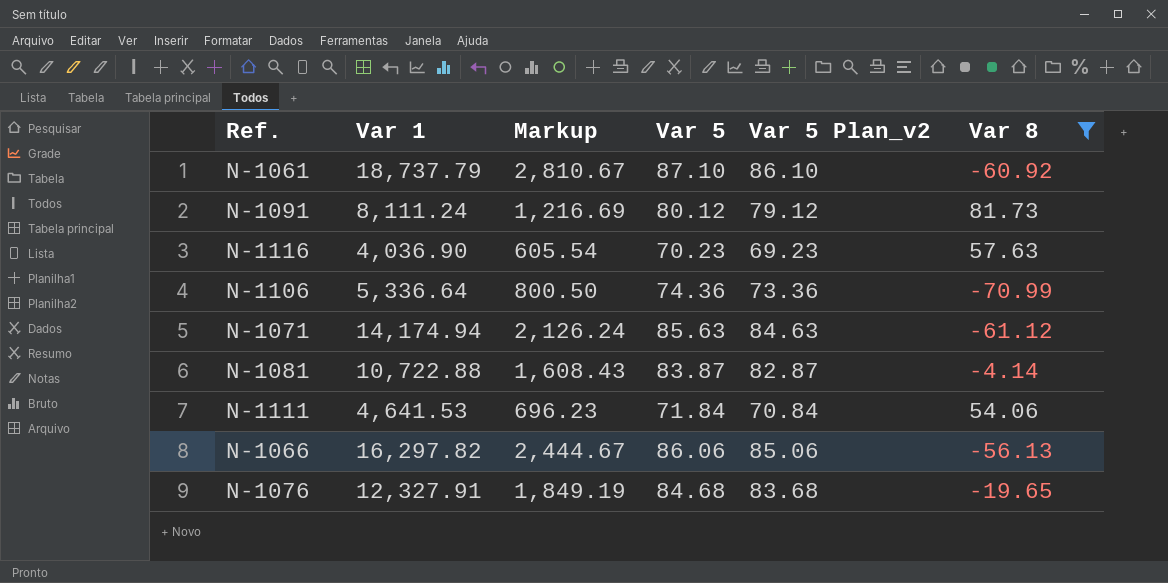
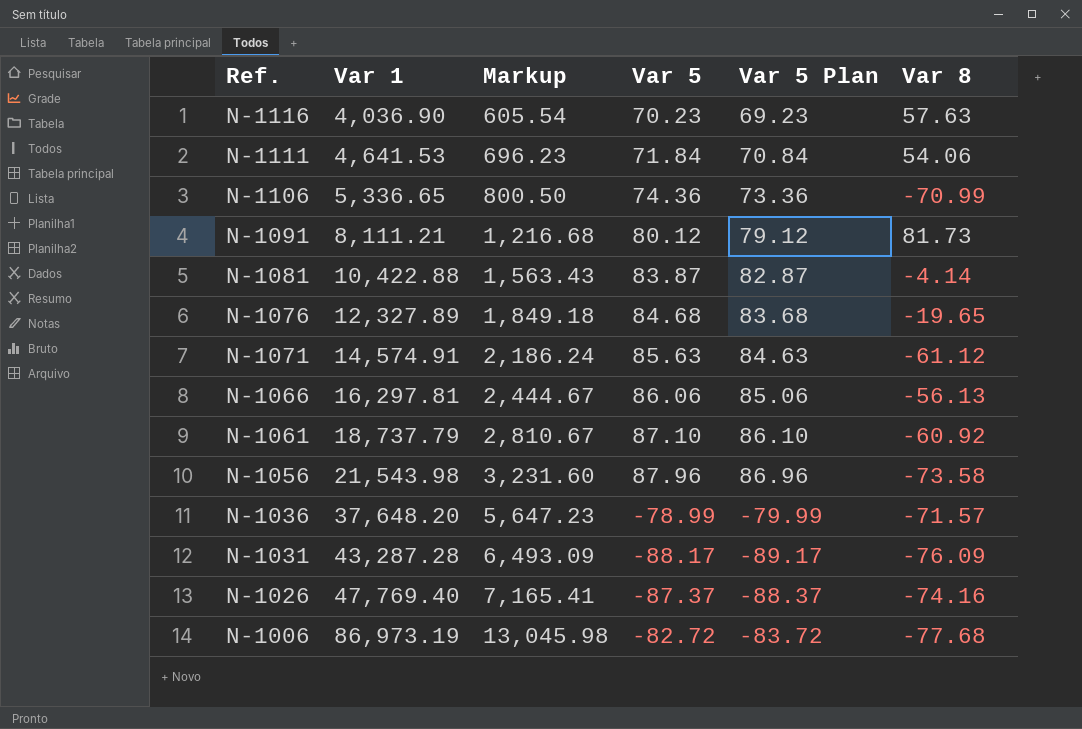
filter: Var 8 >= -70.99 -> none
row order: none -> Ref. descending
column name: Var 5 Plan_v2 -> Var 5 Plan
N-1106 | Var 1: 5,336.64 -> 5,336.65
N-1091 | Var 1: 8,111.24 -> 8,111.21
N-1091 | Markup: 1,216.69 -> 1,216.68
N-1081 | Var 1: 10,722.88 -> 10,422.88
N-1081 | Markup: 1,608.43 -> 1,563.43
N-1076 | Var 1: 12,327.91 -> 12,327.89
N-1076 | Markup: 1,849.19 -> 1,849.18
N-1071 | Var 1: 14,174.94 -> 14,574.91
N-1071 | Markup: 2,126.24 -> 2,186.24
N-1066 | Var 1: 16,297.82 -> 16,297.81

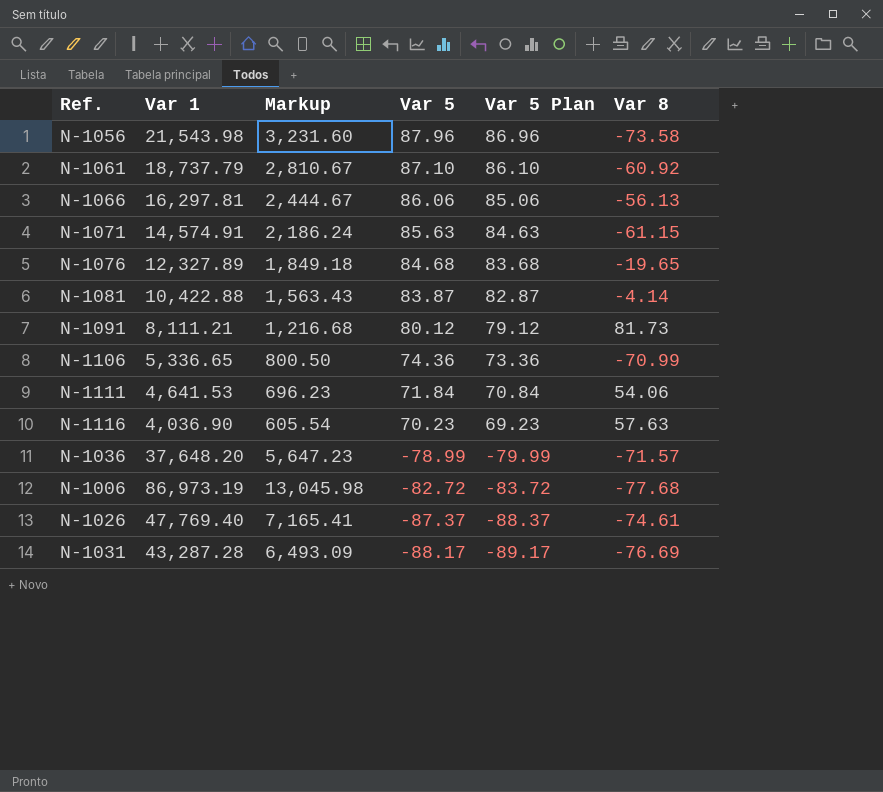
row order: Ref. descending -> Var 5 descending
N-1071 | Var 8: -61.12 -> -61.15
N-1026 | Var 8: -74.16 -> -74.61
N-1031 | Var 8: -76.09 -> -76.69

